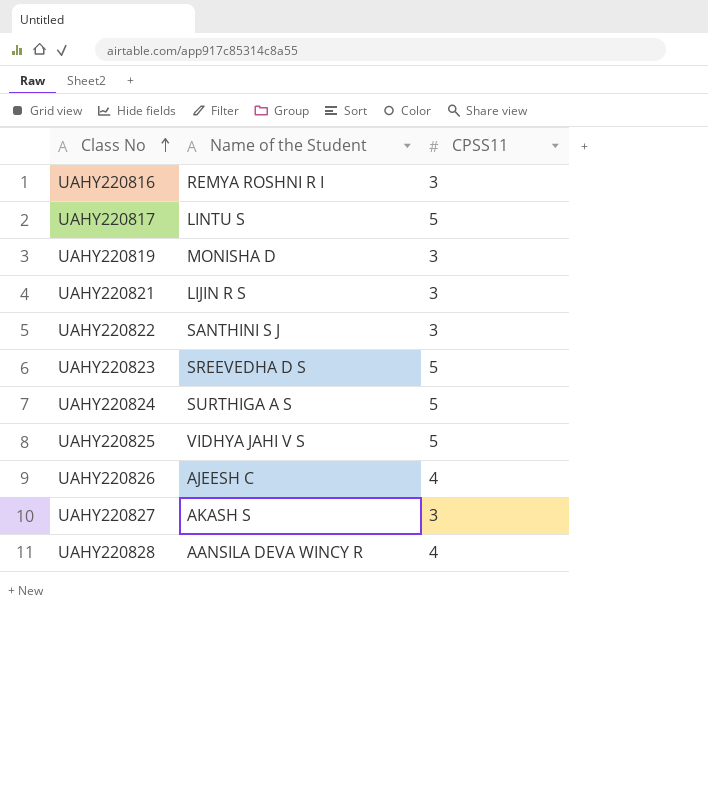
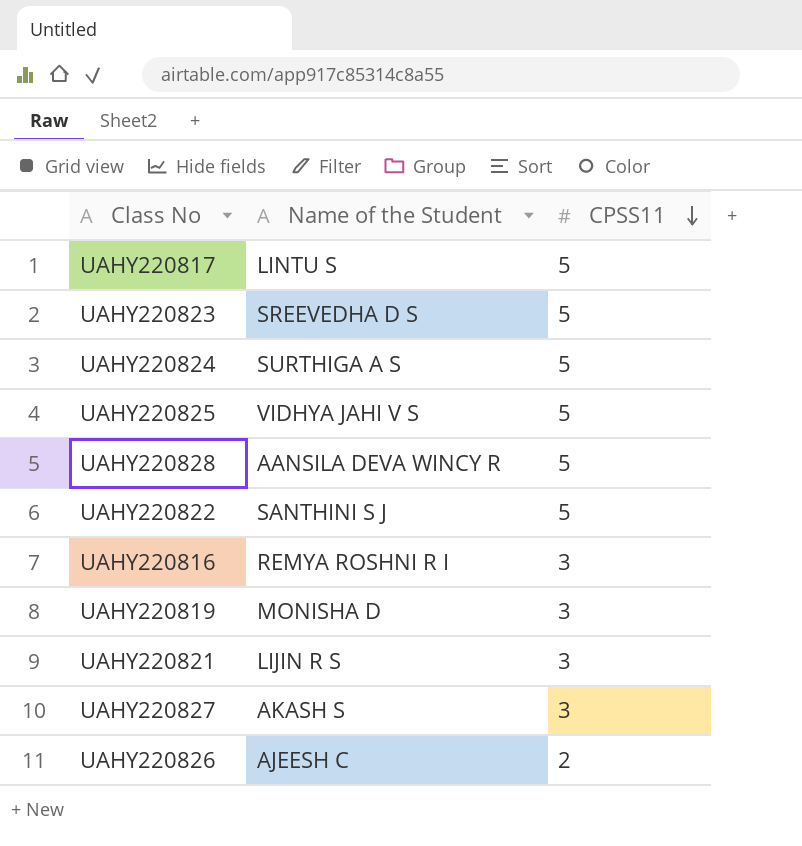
row order: Class No ascending -> CPSS11 descending
UAHY220828 | CPSS11: 4 -> 5
UAHY220822 | CPSS11: 3 -> 5
UAHY220826 | CPSS11: 4 -> 2

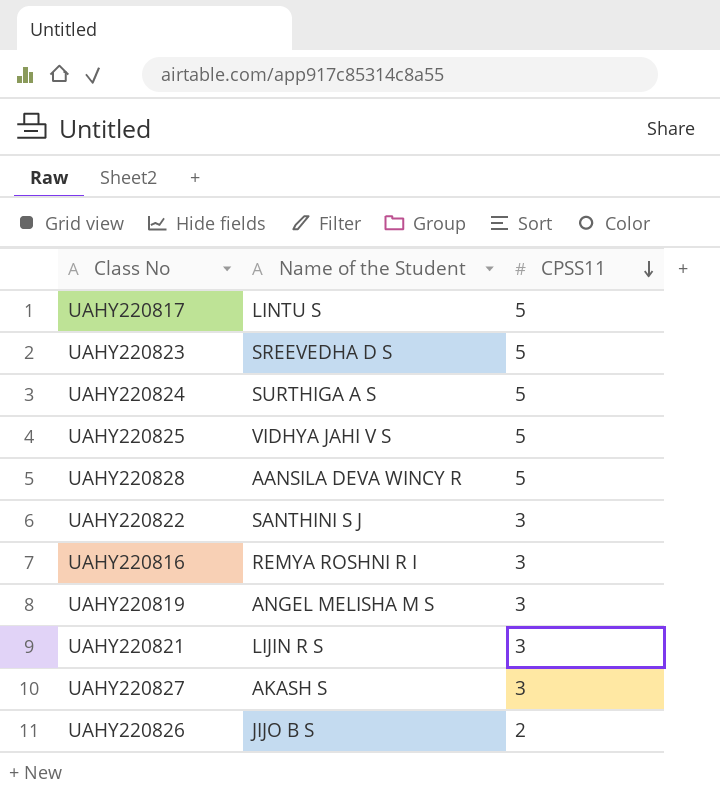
UAHY220822 | CPSS11: 5 -> 3
UAHY220819 | Name of the Student: MONISHA D -> ANGEL MELISHA M S
UAHY220826 | Name of the Student: AJEESH C -> JIJO B S

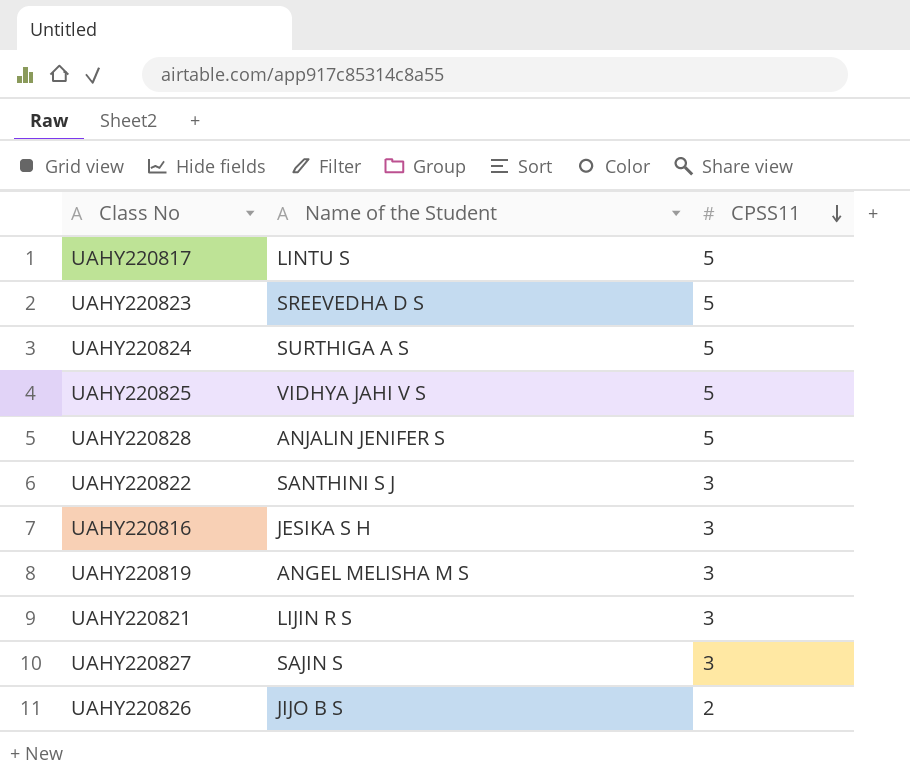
UAHY220828 | Name of the Student: AANSILA DEVA WINCY R -> ANJALIN JENIFER S
UAHY220816 | Name of the Student: REMYA ROSHNI R I -> JESIKA S H
UAHY220827 | Name of the Student: AKASH S -> SAJIN S

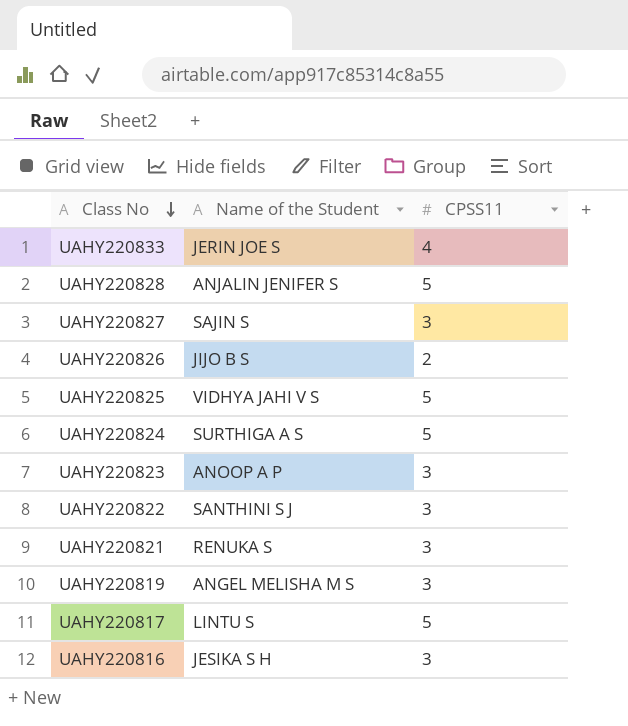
row order: CPSS11 descending -> Class No descending
row UAHY220833: none -> JERIN JOE S | 4
UAHY220823 | Name of the Student: SREEVEDHA D S -> ANOOP A P
UAHY220823 | CPSS11: 5 -> 3
UAHY220821 | Name of the Student: LIJIN R S -> RENUKA S

